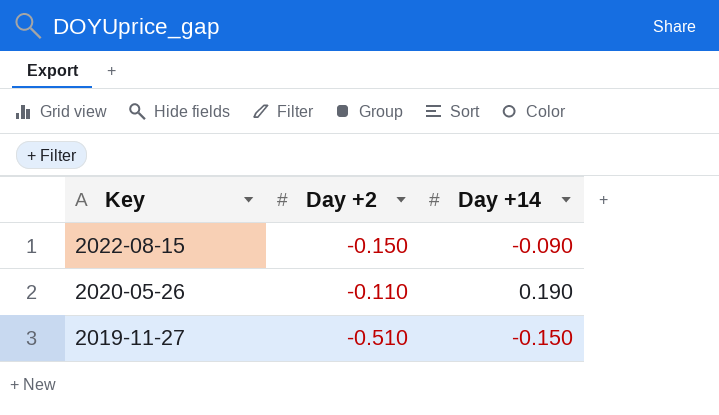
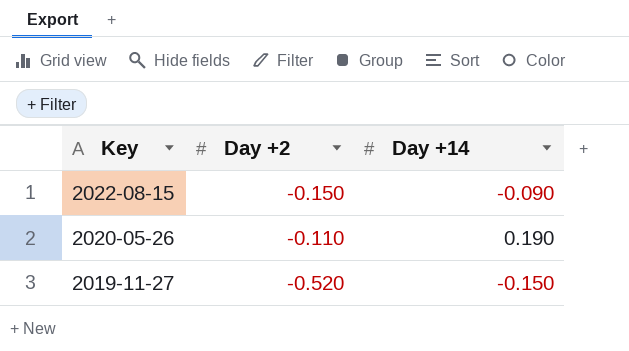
2019-11-27 | Day +2: -0.510 -> -0.520

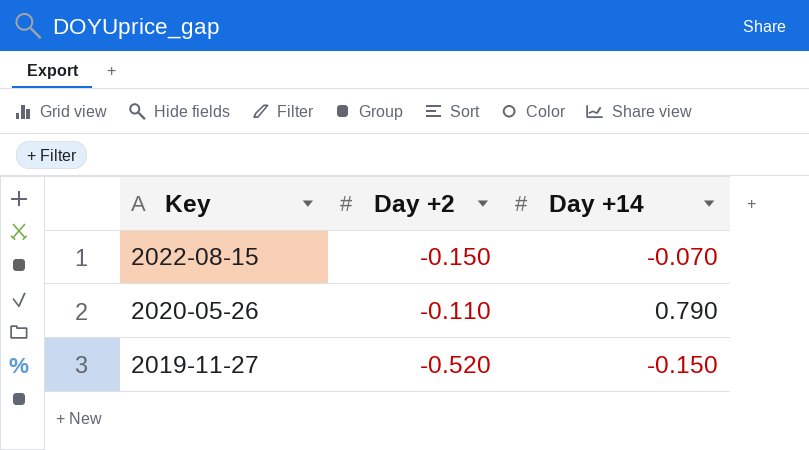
2022-08-15 | Day +14: -0.090 -> -0.070
2020-05-26 | Day +14: 0.190 -> 0.790

